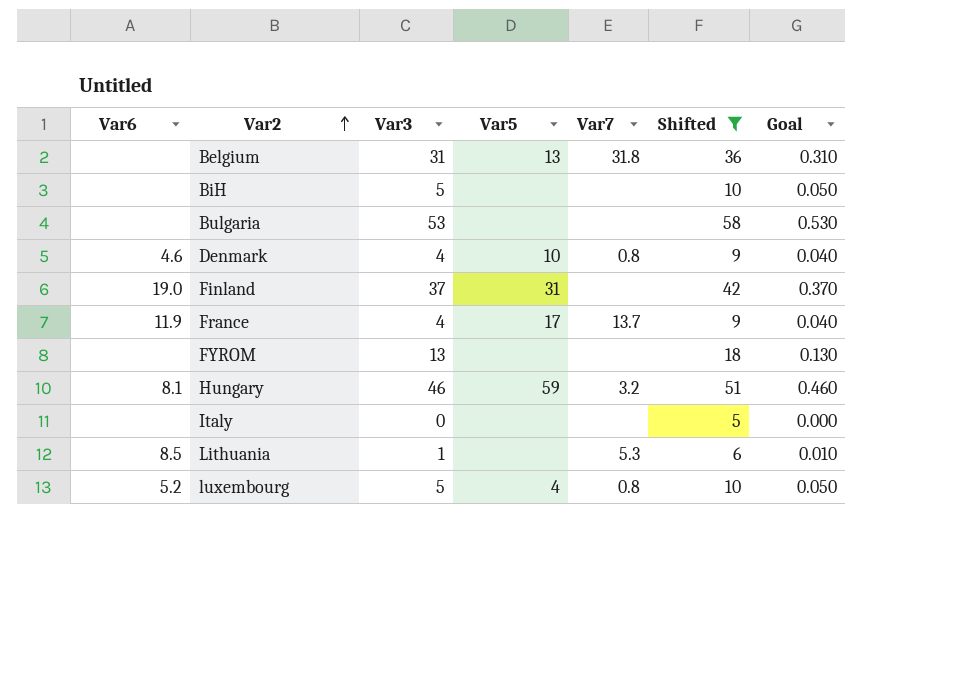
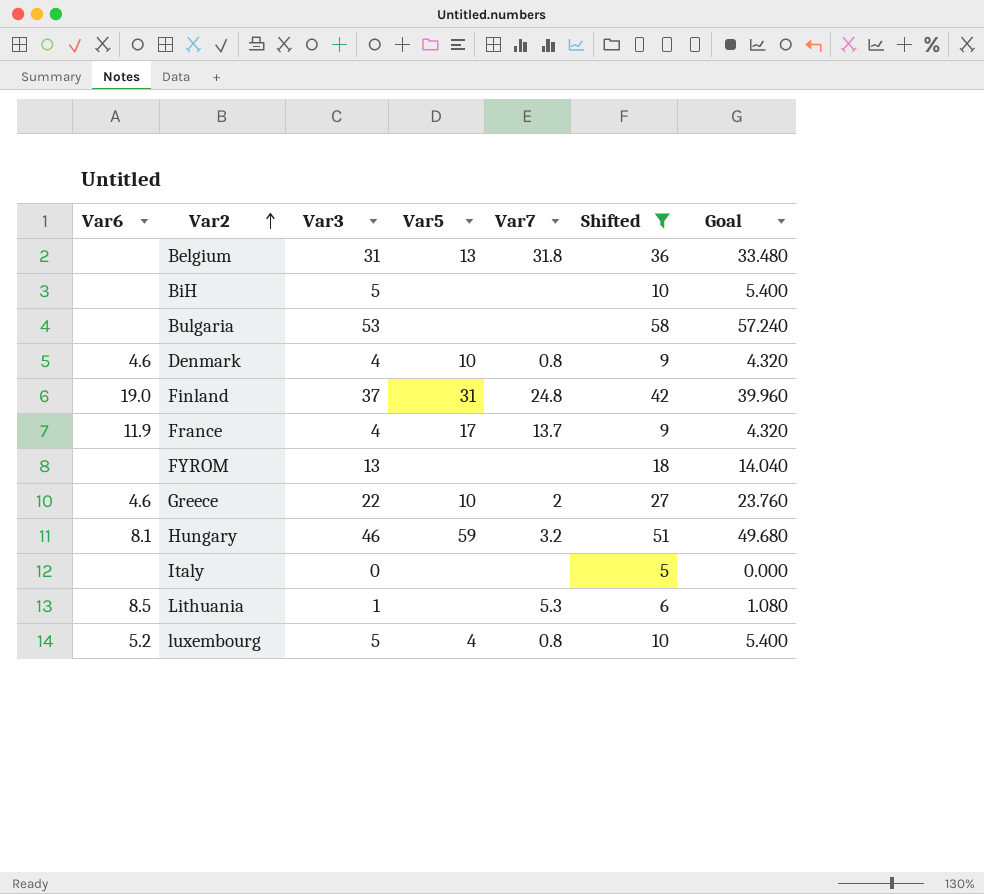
column Goal | formula: [Var3] * 0.01 -> [Var3] * 1.08
Finland | Var7: none -> 24.8
row Greece: none -> 4.6 | 22 | 10 | 2 | 27 | 23.760

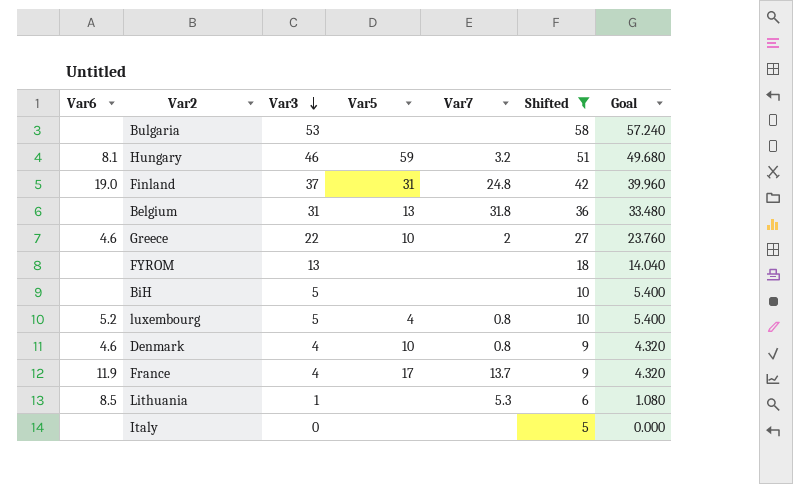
row order: Var2 ascending -> Var3 descending

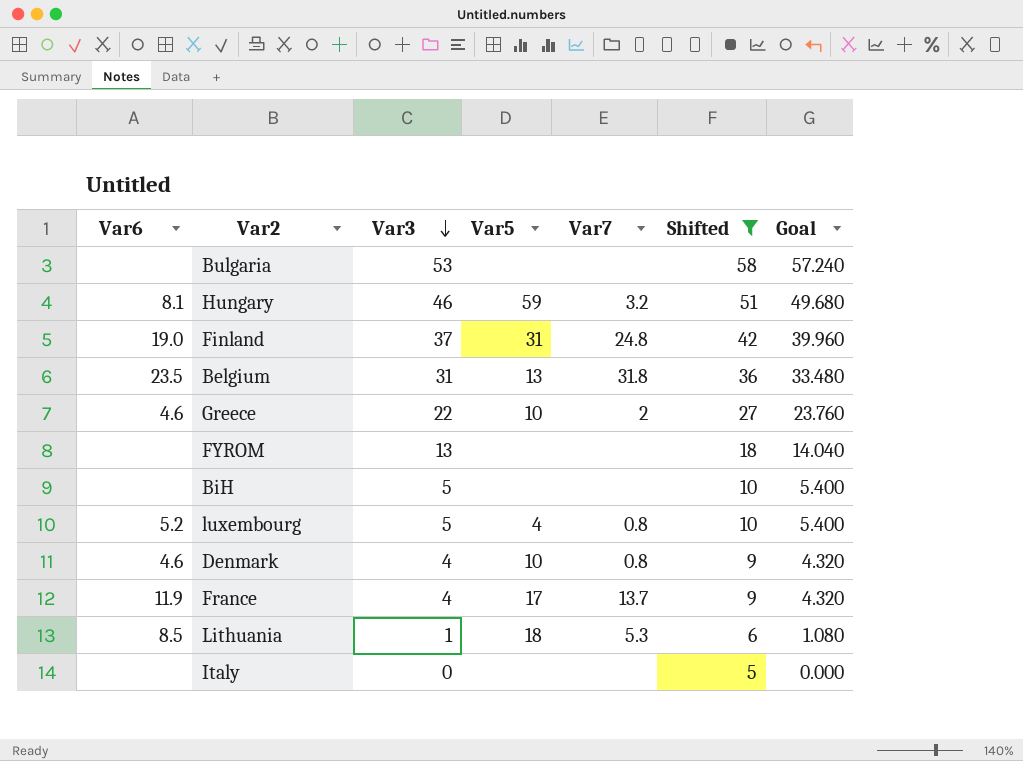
Belgium | Var6: none -> 23.5
Lithuania | Var5: none -> 18

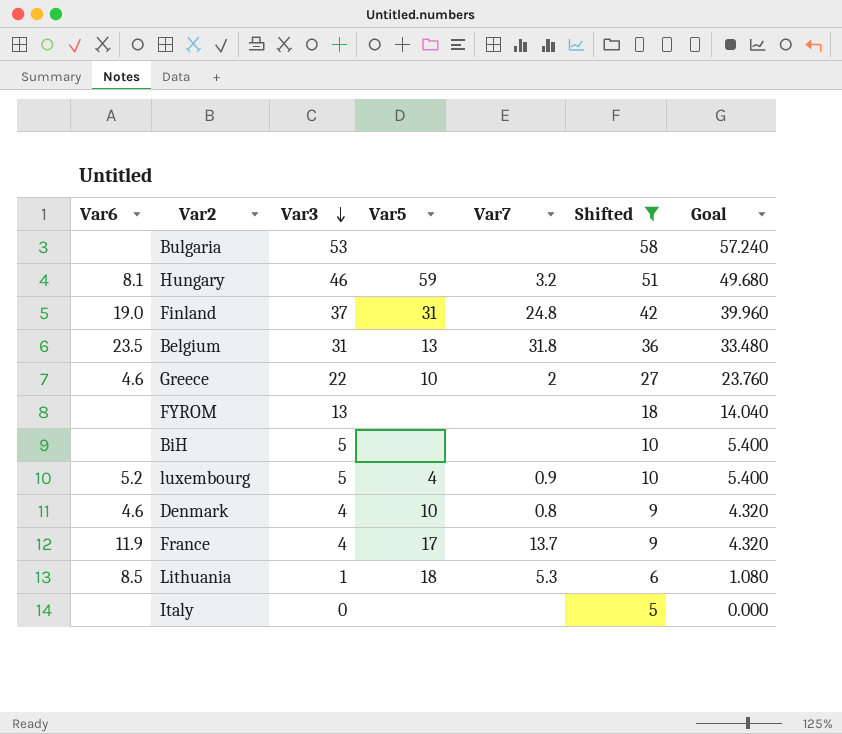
luxembourg | Var7: 0.8 -> 0.9

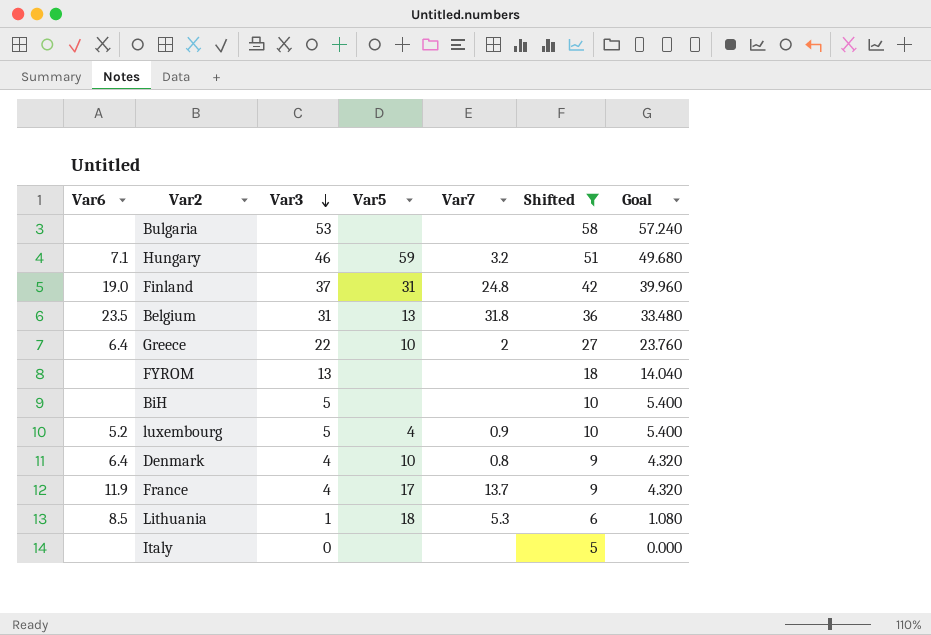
Hungary | Var6: 8.1 -> 7.1
Greece | Var6: 4.6 -> 6.4
Denmark | Var6: 4.6 -> 6.4

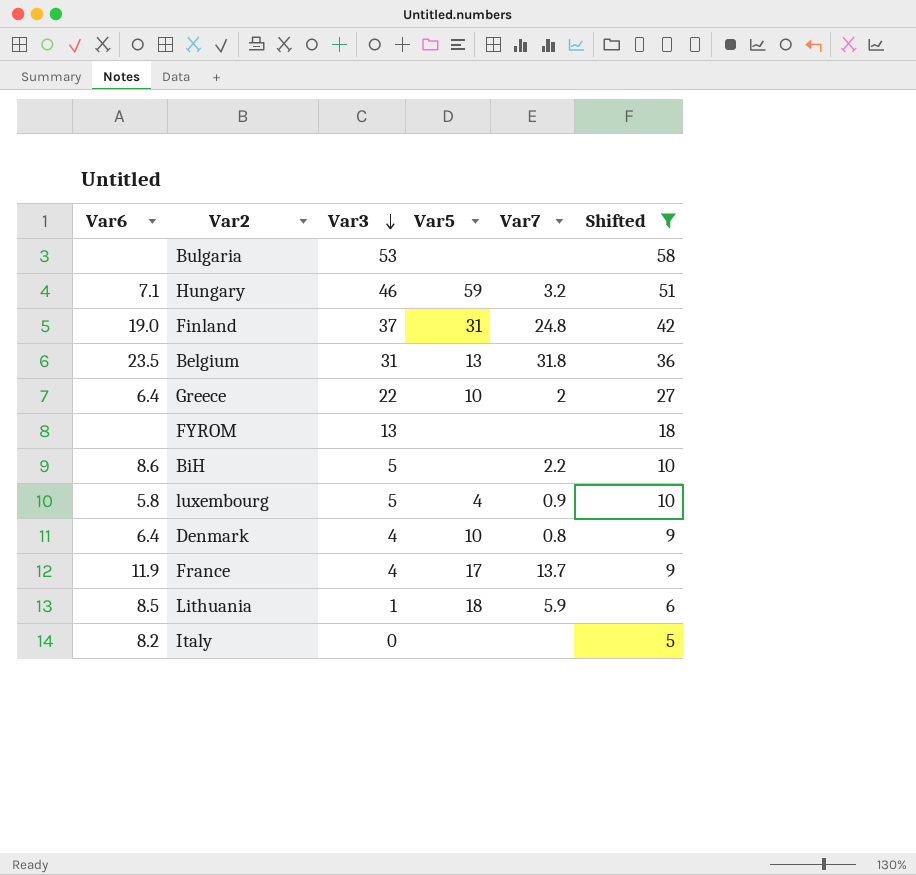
column Goal | formula: [Var3] * 1.08 -> none
BiH | Var6: none -> 8.6
BiH | Var7: none -> 2.2
luxembourg | Var6: 5.2 -> 5.8
Lithuania | Var7: 5.3 -> 5.9
Italy | Var6: none -> 8.2

